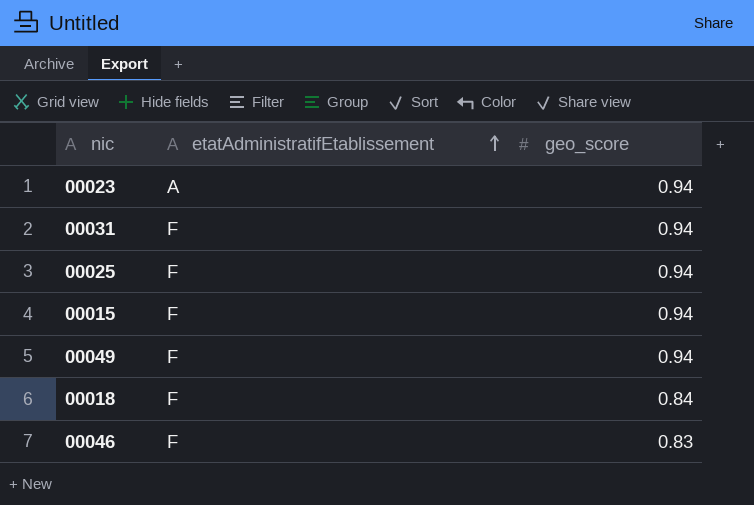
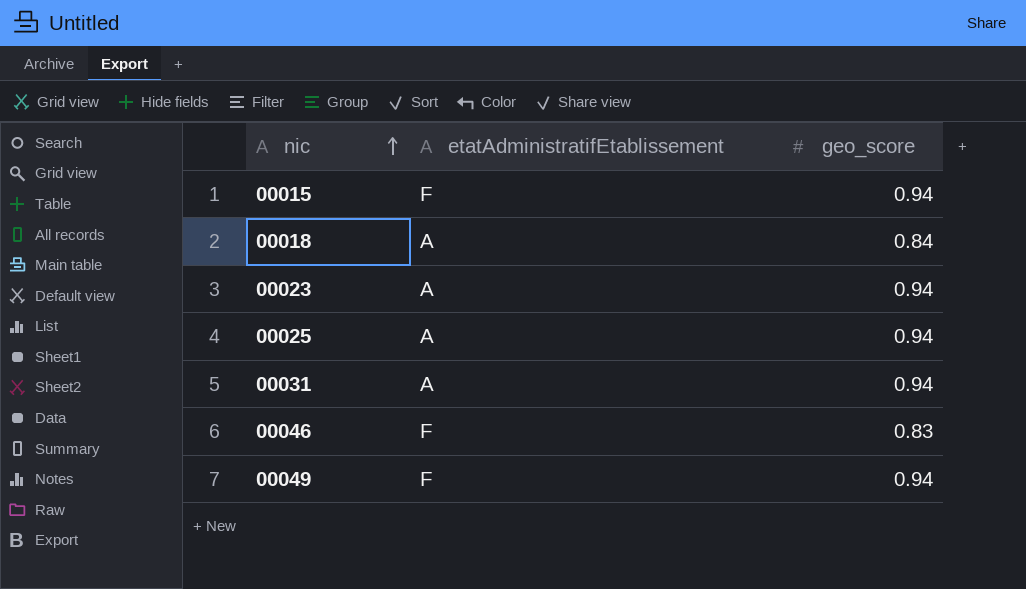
row order: etatAdministratifEtablissement ascending -> nic ascending
00018 | etatAdministratifEtablissement: F -> A
00025 | etatAdministratifEtablissement: F -> A
00031 | etatAdministratifEtablissement: F -> A

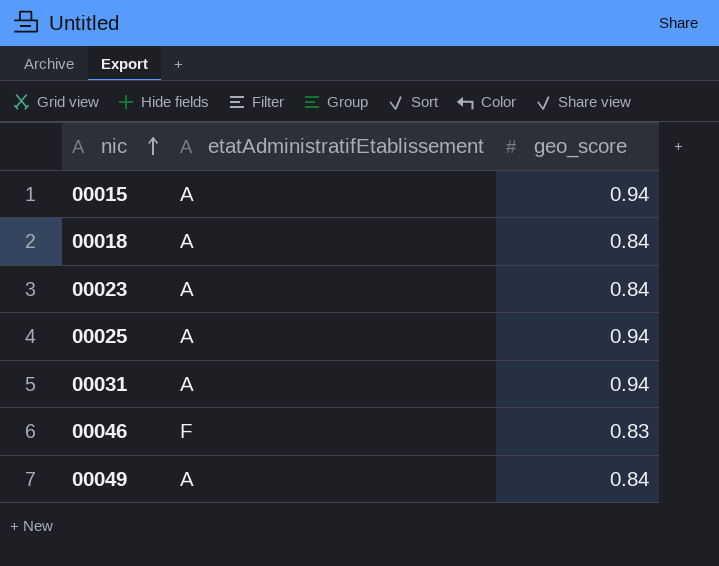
00015 | etatAdministratifEtablissement: F -> A
00023 | geo_score: 0.94 -> 0.84
00049 | etatAdministratifEtablissement: F -> A
00049 | geo_score: 0.94 -> 0.84

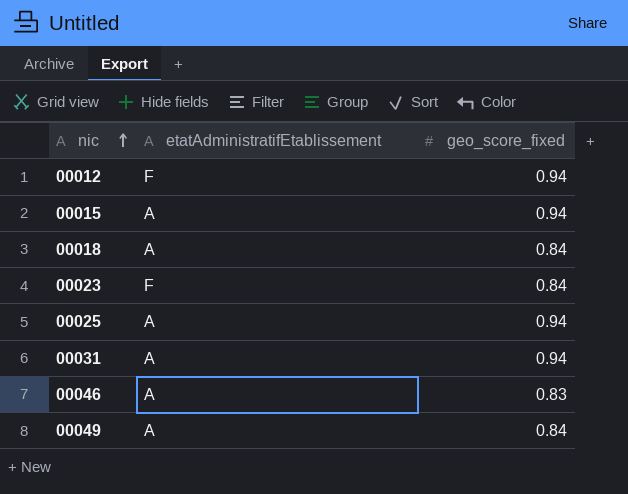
column name: geo_score -> geo_score_fixed
row 00012: none -> F | 0.94
00023 | etatAdministratifEtablissement: A -> F
00046 | etatAdministratifEtablissement: F -> A

